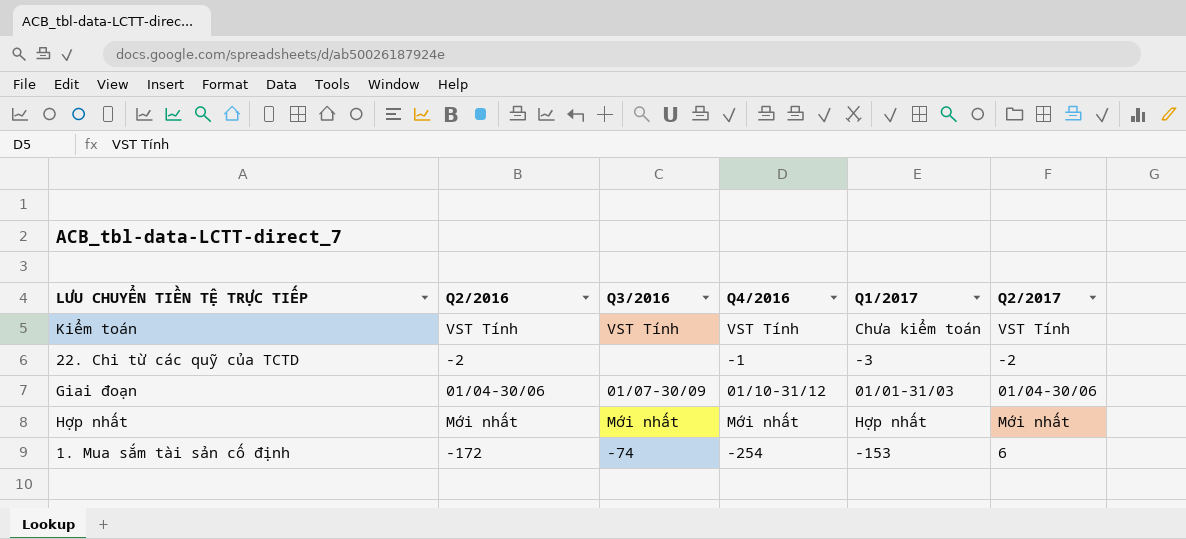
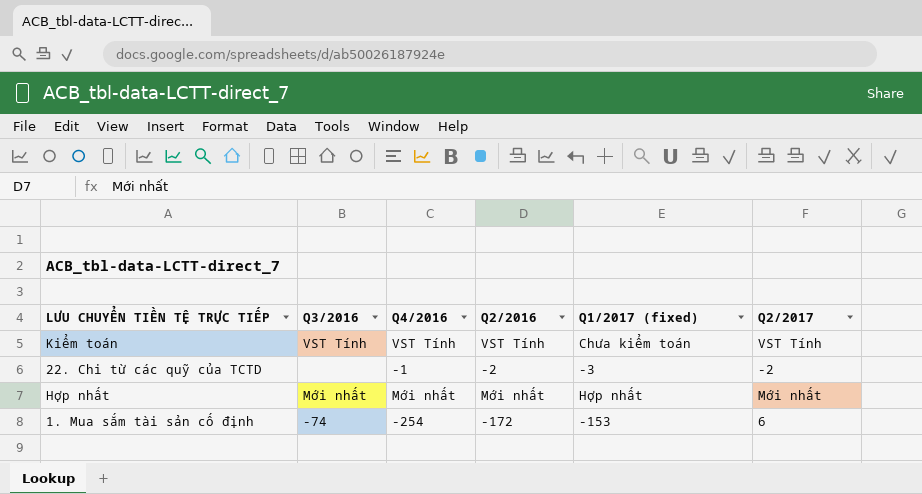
column Q2/2016 | position: 2 -> 4
column name: Q1/2017 -> Q1/2017 (fixed)
row Giai đoạn: 01/04-30/06 | 01/07-30/09 | 01/10-31/12 | 01/01-31/03 | 01/04-30/06 -> none

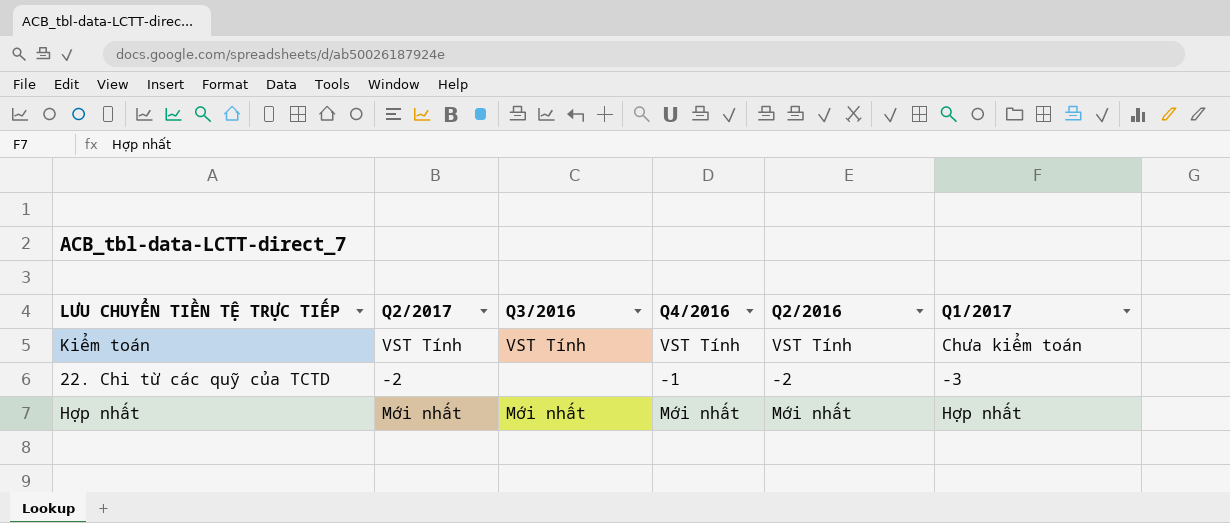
column Q2/2017 | position: 6 -> 2
column name: Q1/2017 (fixed) -> Q1/2017
row 1. Mua sắm tài sản cố định: -74 | -254 | -172 | -153 | 6 -> none

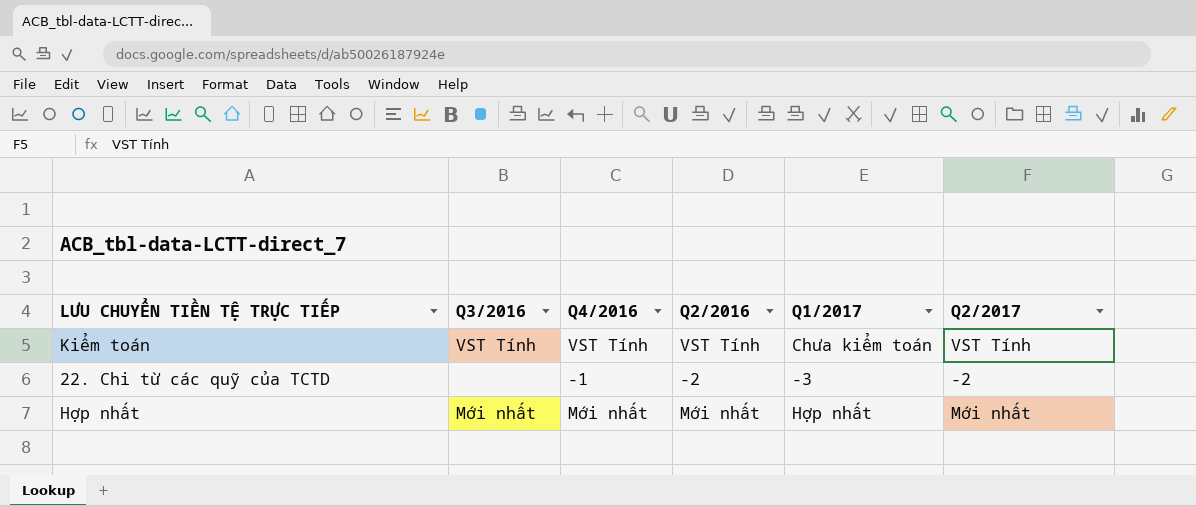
column Q2/2017 | position: 2 -> 6

